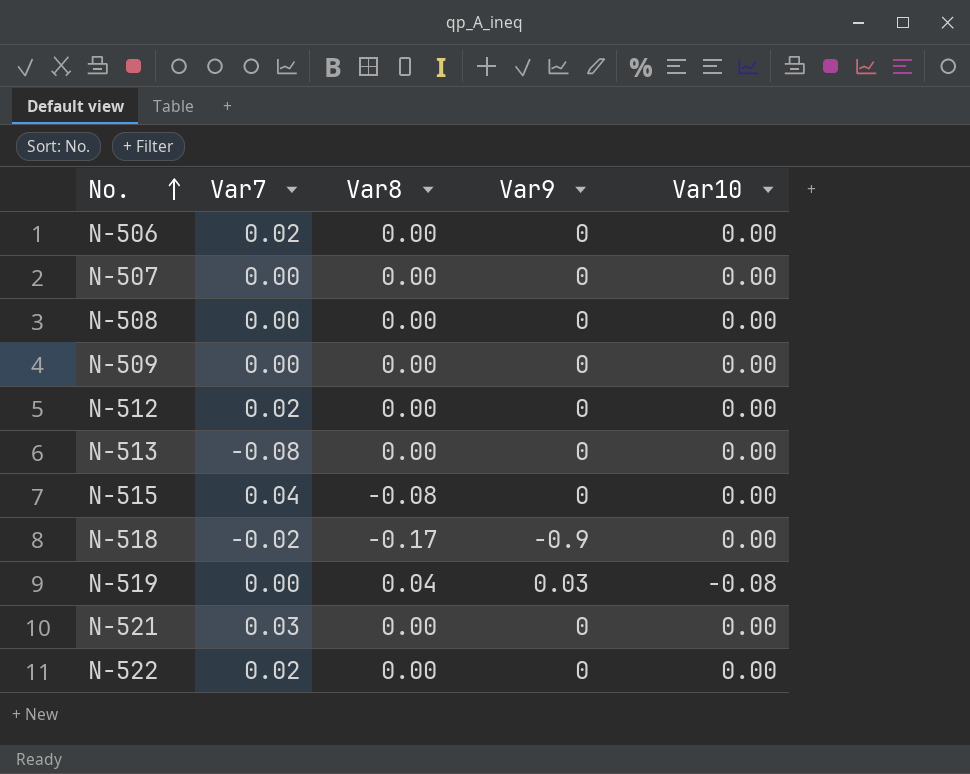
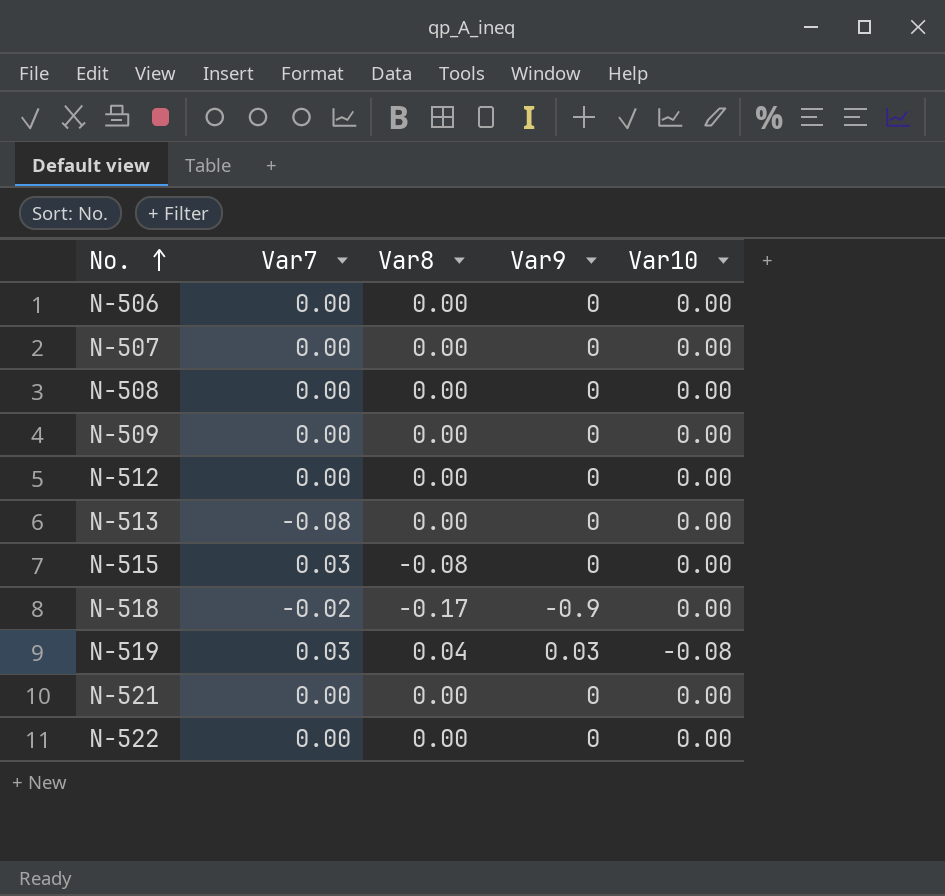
N-506 | Var7: 0.02 -> 0.00
N-512 | Var7: 0.02 -> 0.00
N-515 | Var7: 0.04 -> 0.03
N-519 | Var7: 0.00 -> 0.03
N-521 | Var7: 0.03 -> 0.00
N-522 | Var7: 0.02 -> 0.00

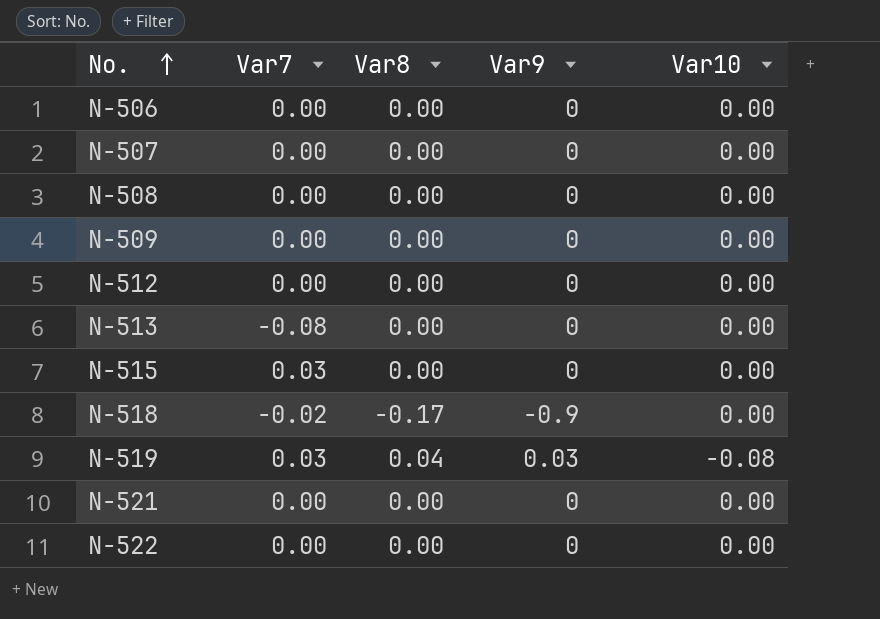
N-515 | Var8: -0.08 -> 0.00

